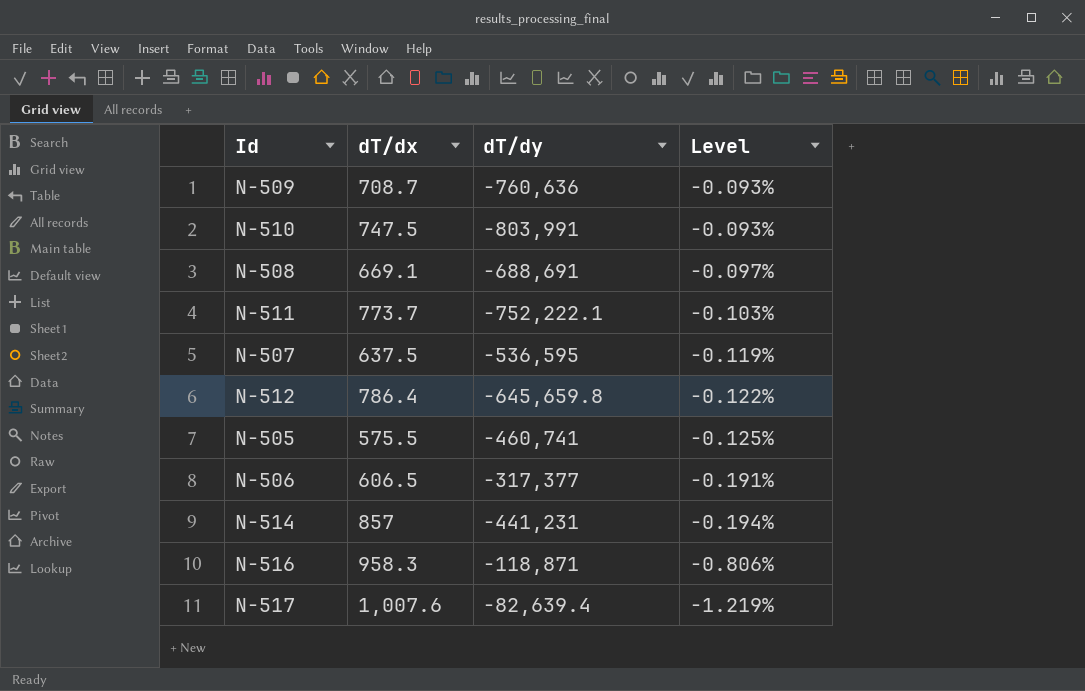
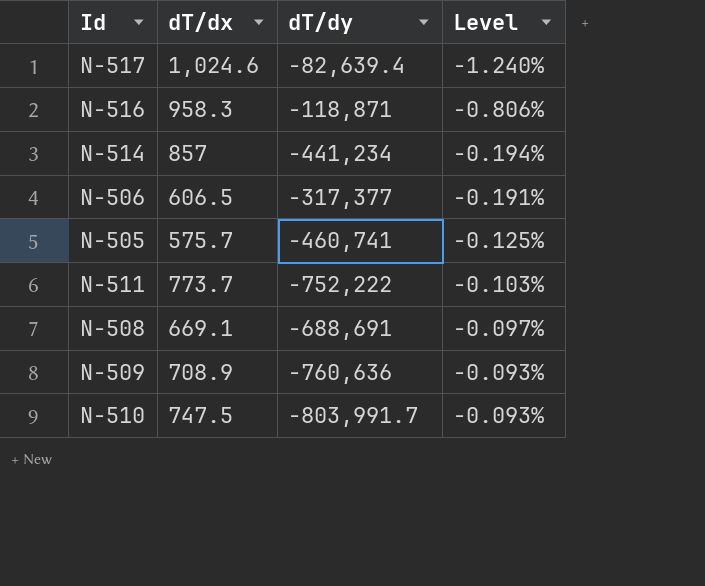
row order: Level descending -> Level ascending
row N-507: 637.5 | -536,595 | -0.119% -> none
row N-512: 786.4 | -645,659.8 | -0.122% -> none
N-517 | dT/dx: 1,007.6 -> 1,024.6
N-517 | Level: -1.219% -> -1.240%
N-514 | dT/dy: -441,231 -> -441,234
N-505 | dT/dx: 575.5 -> 575.7
N-511 | dT/dy: -752,222.1 -> -752,222
N-509 | dT/dx: 708.7 -> 708.9
N-510 | dT/dy: -803,991 -> -803,991.7

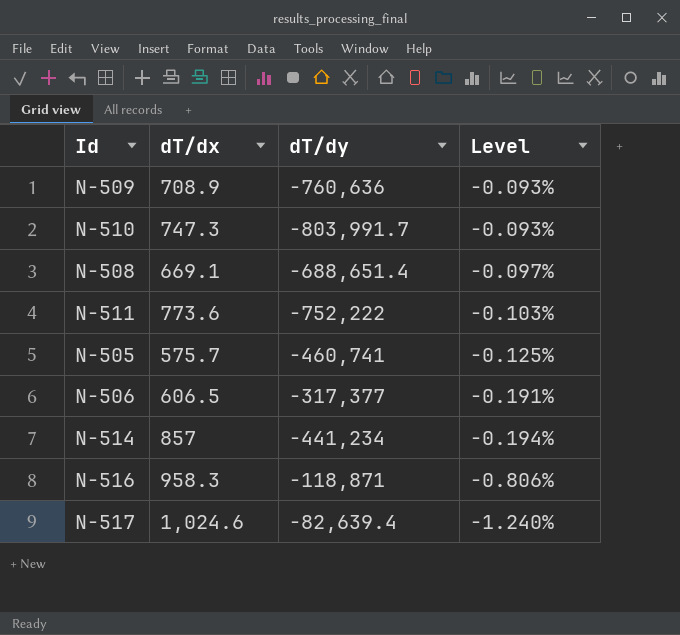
row order: Level ascending -> Level descending
N-510 | dT/dx: 747.5 -> 747.3
N-508 | dT/dy: -688,691 -> -688,651.4
N-511 | dT/dx: 773.7 -> 773.6

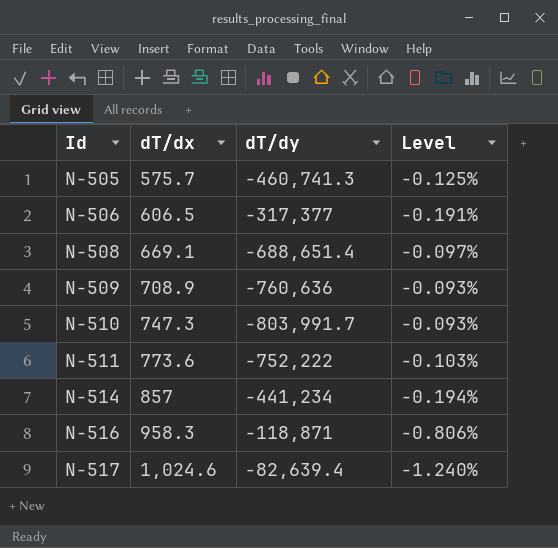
row order: Level descending -> Id ascending
N-505 | dT/dy: -460,741 -> -460,741.3

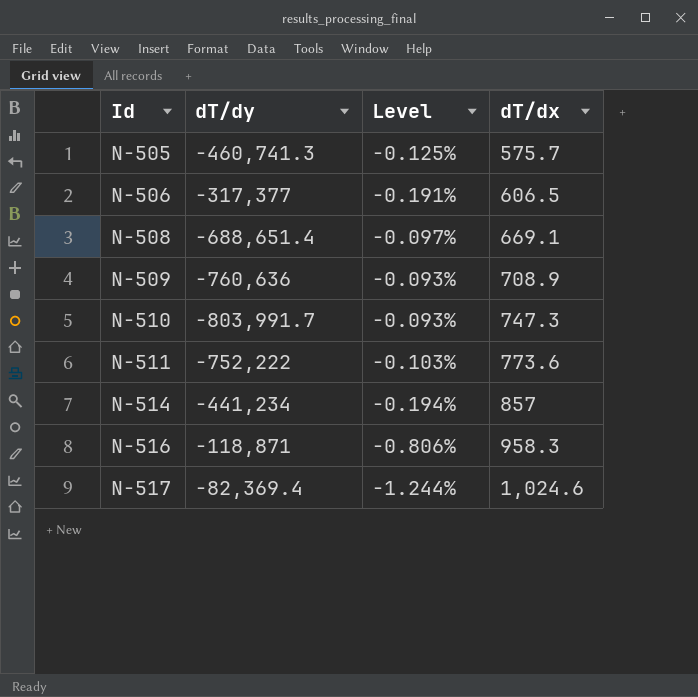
column dT/dx | position: 2 -> 4
N-517 | dT/dy: -82,639.4 -> -82,369.4
N-517 | Level: -1.240% -> -1.244%

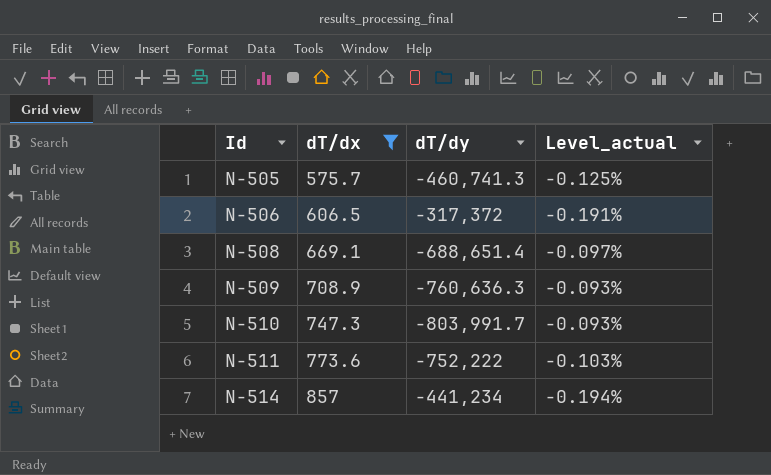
filter: none -> dT/dx <= 857
column dT/dx | position: 4 -> 2
column name: Level -> Level_actual
N-506 | dT/dy: -317,377 -> -317,372
N-509 | dT/dy: -760,636 -> -760,636.3

